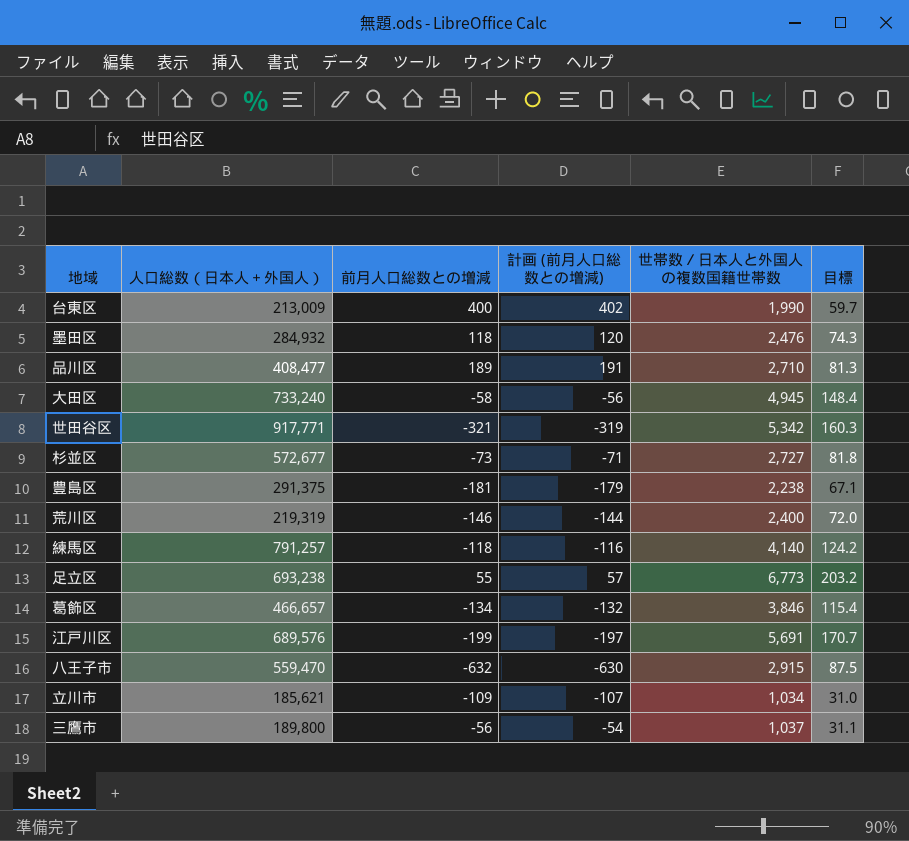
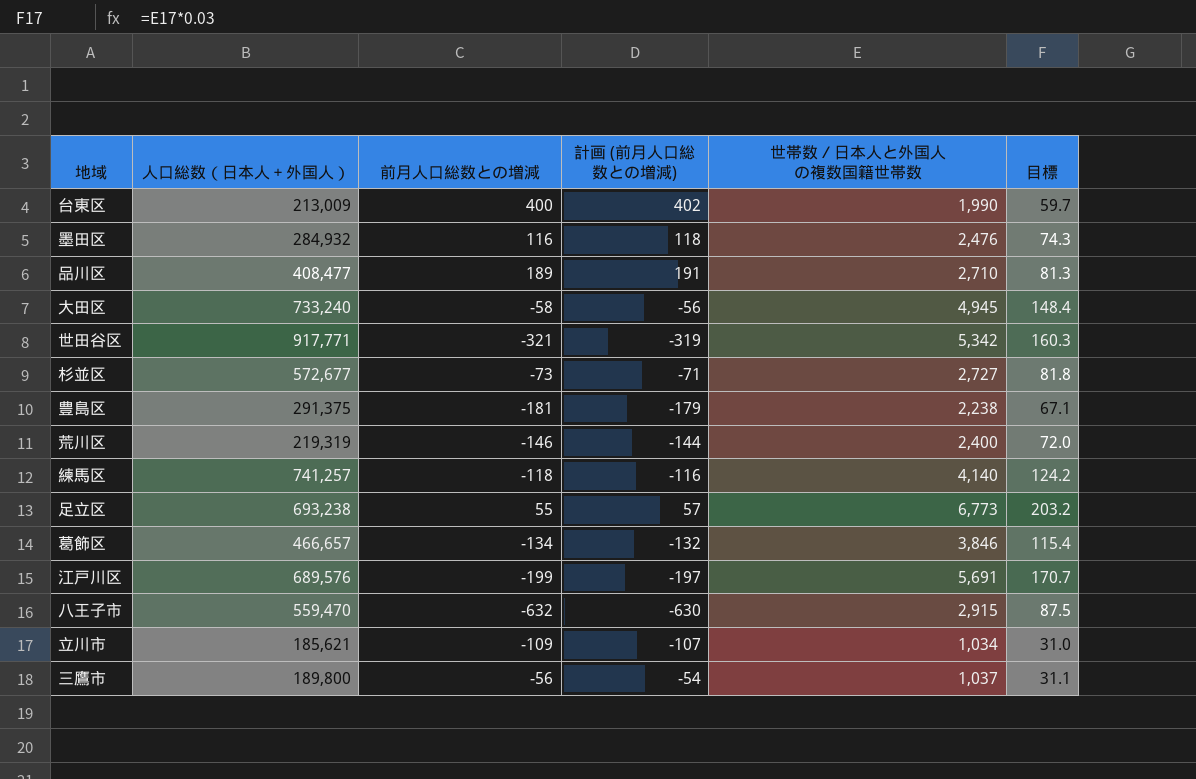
墨田区 | 前月人口総数との増減: 118 -> 116
墨田区 | 計画 (前月人口総数との増減): 120 -> 118
練馬区 | 人口総数（日本人＋外国人）: 791,257 -> 741,257

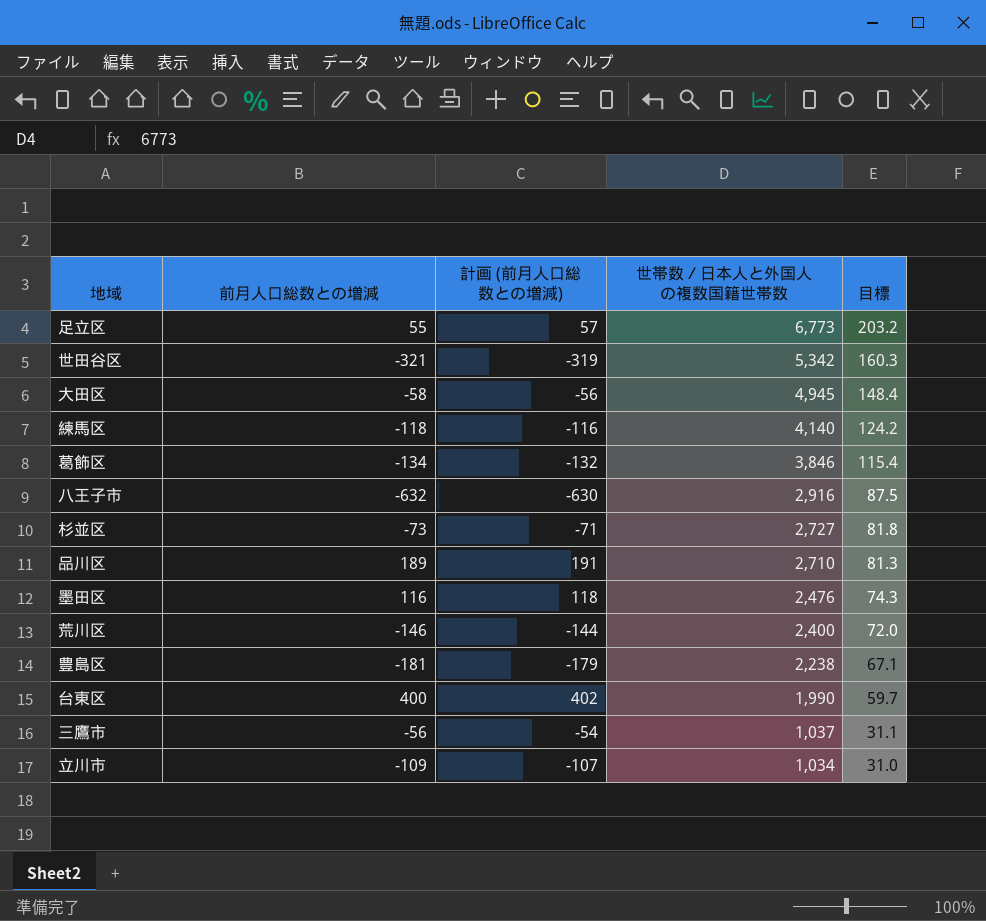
row order: none -> 世帯数／日本人と外国人の複数国籍世帯数 descending
column 人口総数（日本人＋外国人） | position: 2 -> none
row 江戸川区: 689,576 | -199 | -197 | 5,691 | 170.7 -> none
八王子市 | 世帯数／日本人と外国人の複数国籍世帯数: 2,915 -> 2,916

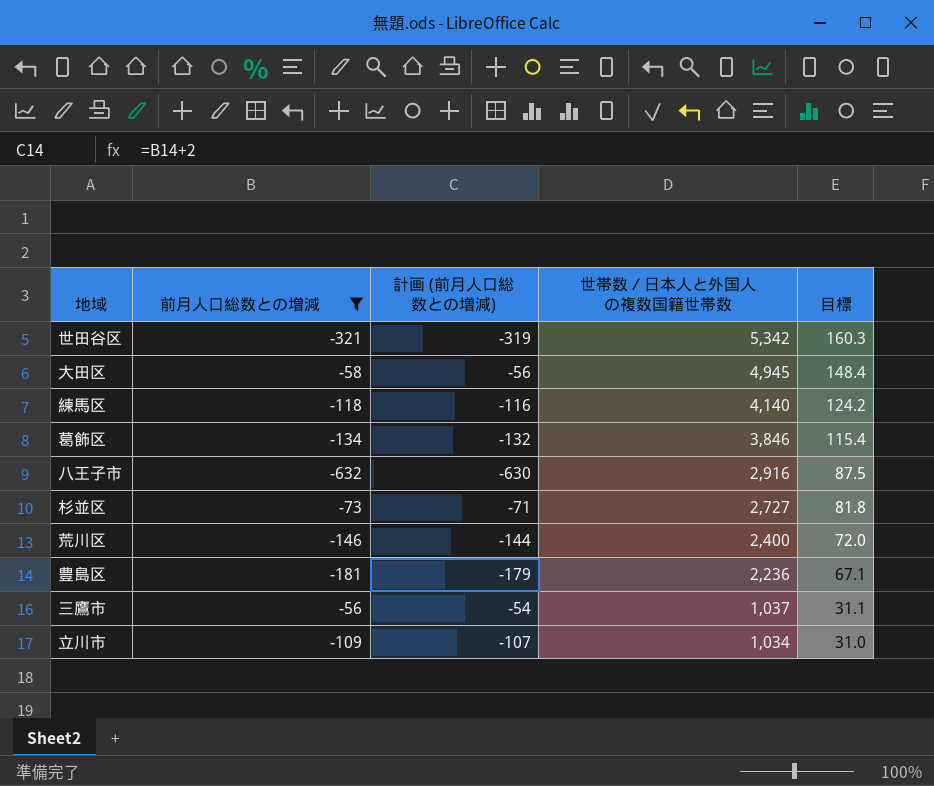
filter: none -> 前月人口総数との増減 <= -56
豊島区 | 世帯数／日本人と外国人の複数国籍世帯数: 2,238 -> 2,236

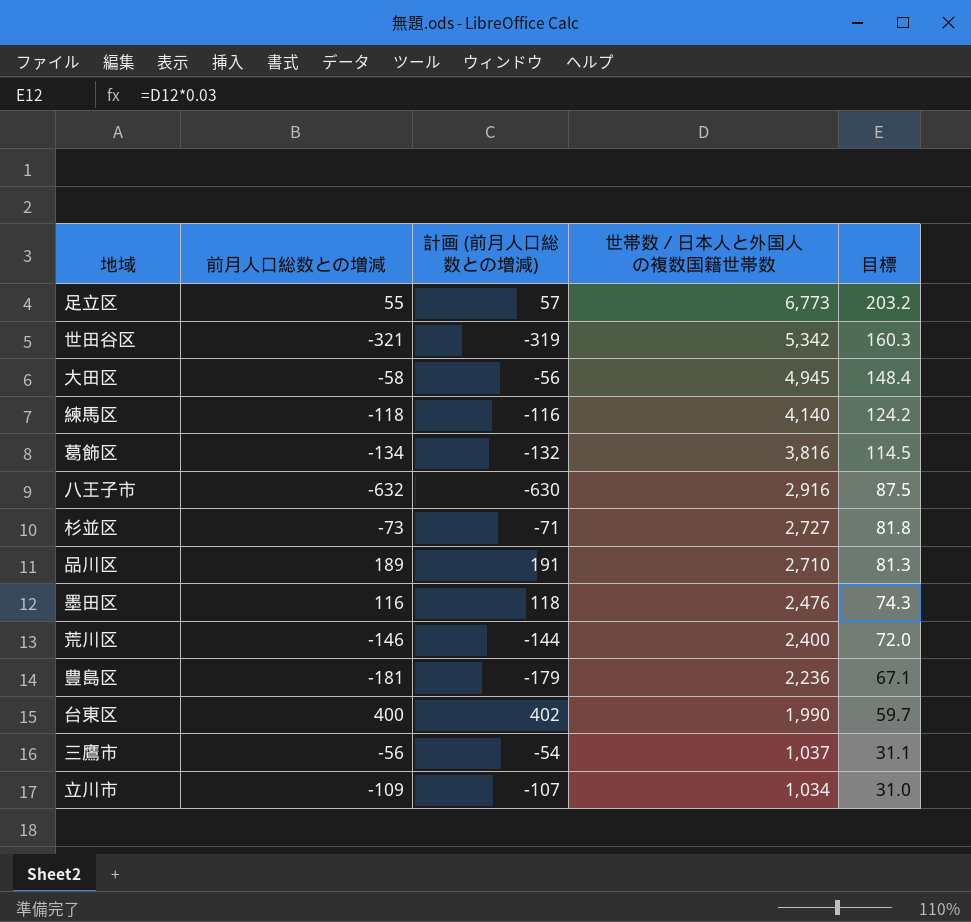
filter: 前月人口総数との増減 <= -56 -> none
葛飾区 | 世帯数／日本人と外国人の複数国籍世帯数: 3,846 -> 3,816
葛飾区 | 目標: 115.4 -> 114.5

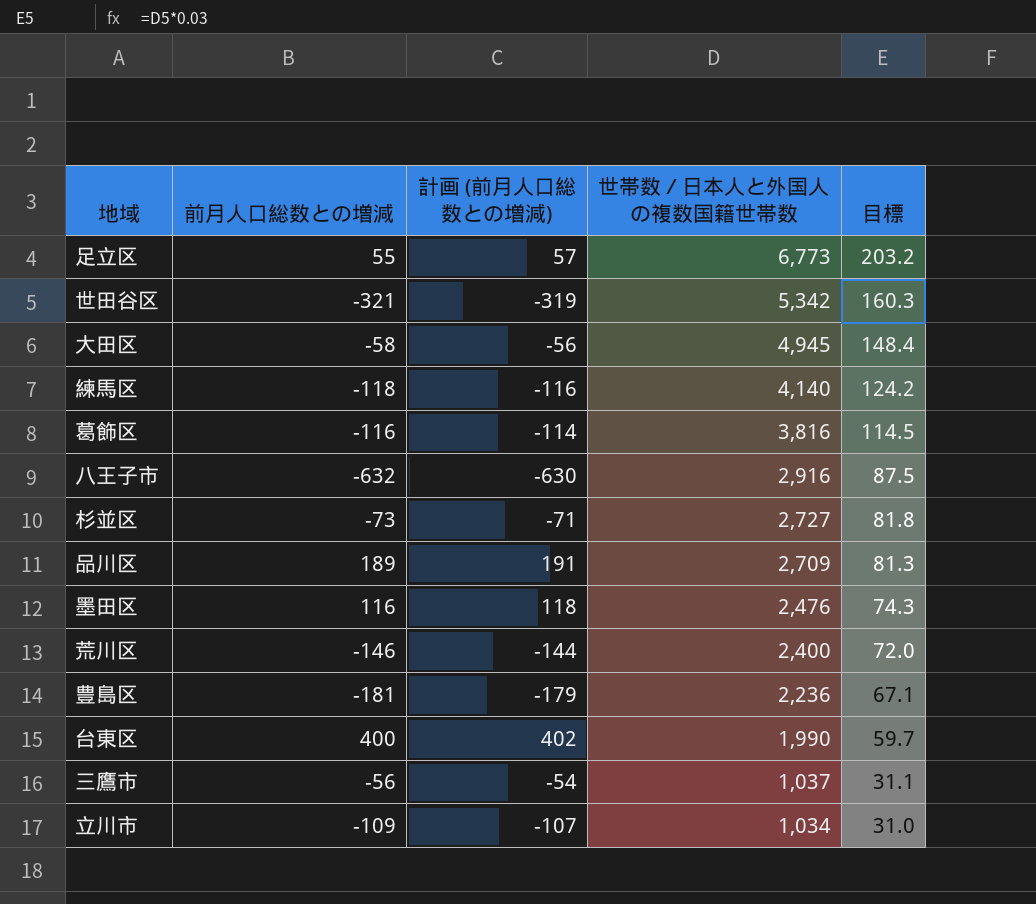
葛飾区 | 前月人口総数との増減: -134 -> -116
葛飾区 | 計画 (前月人口総数との増減): -132 -> -114
品川区 | 世帯数／日本人と外国人の複数国籍世帯数: 2,710 -> 2,709

